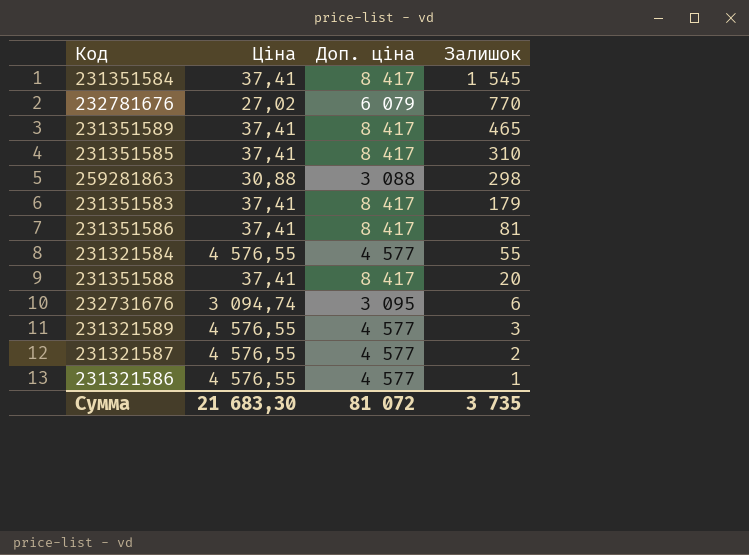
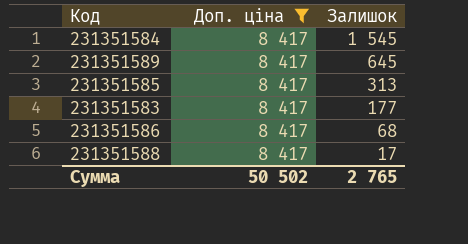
filter: none -> Доп. ціна = 8 417
column Ціна | position: 2 -> none
231351589 | Залишок: 465 -> 645
231351585 | Залишок: 310 -> 313
231351583 | Залишок: 179 -> 177
231351586 | Залишок: 81 -> 68
231351588 | Залишок: 20 -> 17
Сумма | Доп. ціна: 81 072 -> 50 502
Сумма | Залишок: 3 735 -> 2 765

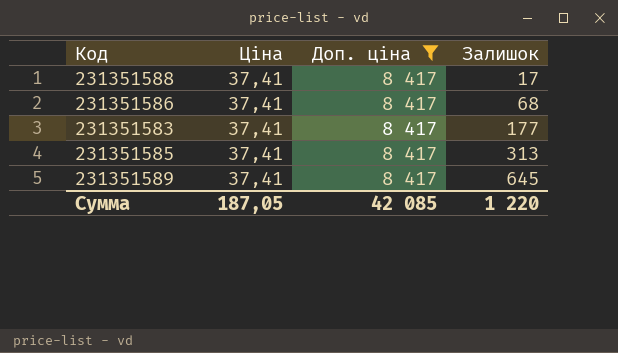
row order: Залишок descending -> Залишок ascending
column Ціна | position: none -> 2
row 231351584: 8 417 | 1 545 -> none
Сумма | Доп. ціна: 50 502 -> 42 085
Сумма | Залишок: 2 765 -> 1 220

